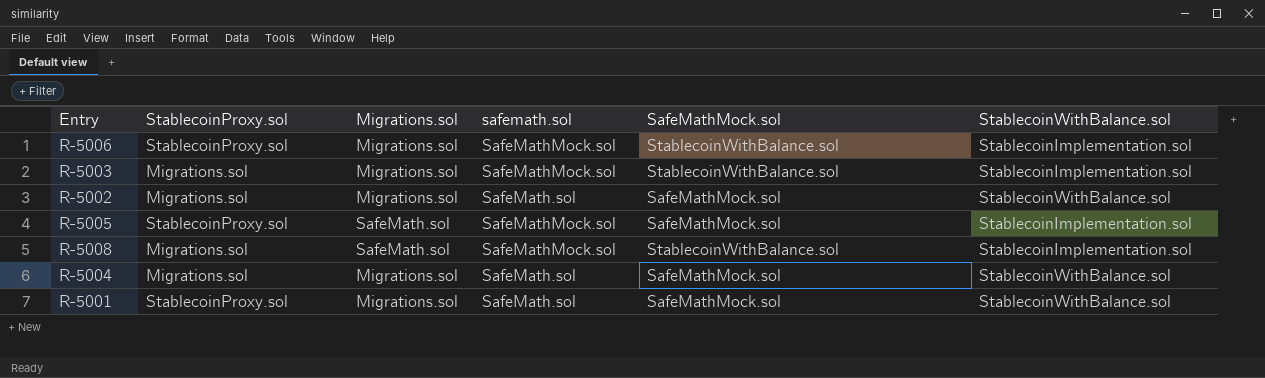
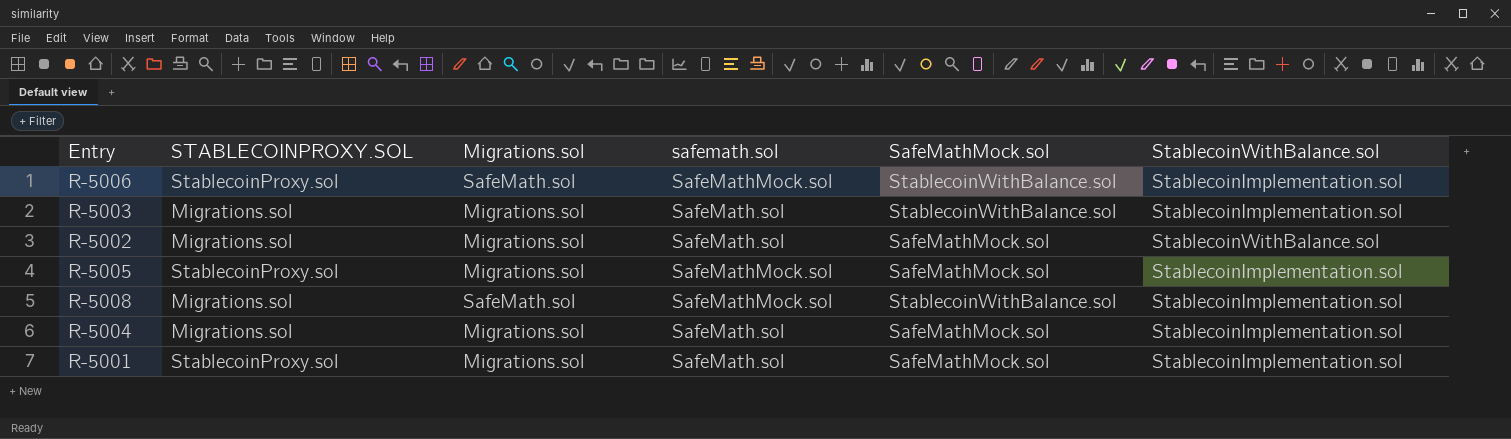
column name: StablecoinProxy.sol -> STABLECOINPROXY.SOL
R-5006 | Migrations.sol: Migrations.sol -> SafeMath.sol
R-5003 | safemath.sol: SafeMathMock.sol -> SafeMath.sol
R-5005 | Migrations.sol: SafeMath.sol -> Migrations.sol
R-5004 | StablecoinWithBalance.sol: StablecoinWithBalance.sol -> StablecoinImplementation.sol
R-5001 | StablecoinWithBalance.sol: StablecoinWithBalance.sol -> StablecoinImplementation.sol

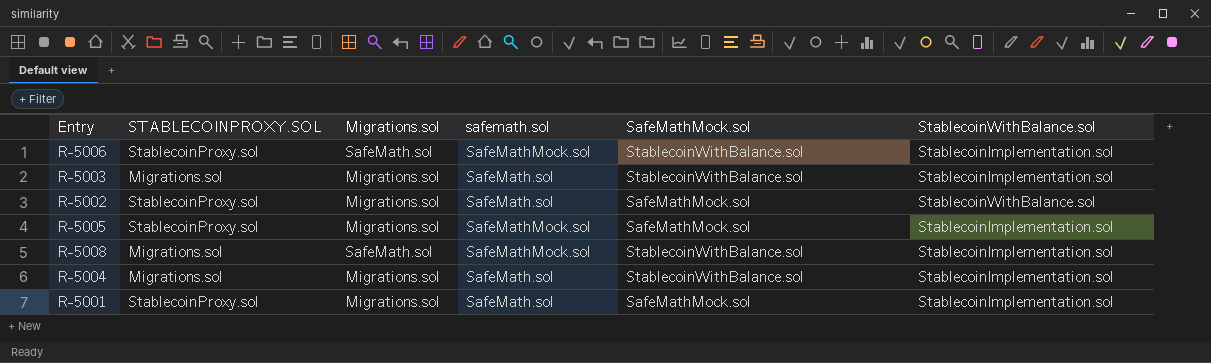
R-5002 | STABLECOINPROXY.SOL: Migrations.sol -> StablecoinProxy.sol
R-5004 | SafeMathMock.sol: SafeMathMock.sol -> StablecoinWithBalance.sol

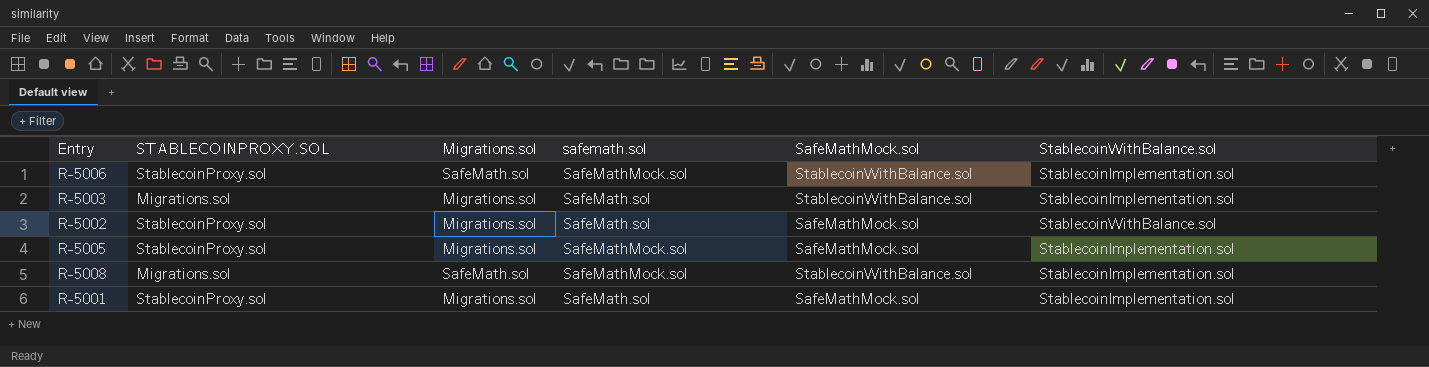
row R-5004: Migrations.sol | Migrations.sol | SafeMath.sol | StablecoinWithBalance.sol | StablecoinImplementation.sol -> none

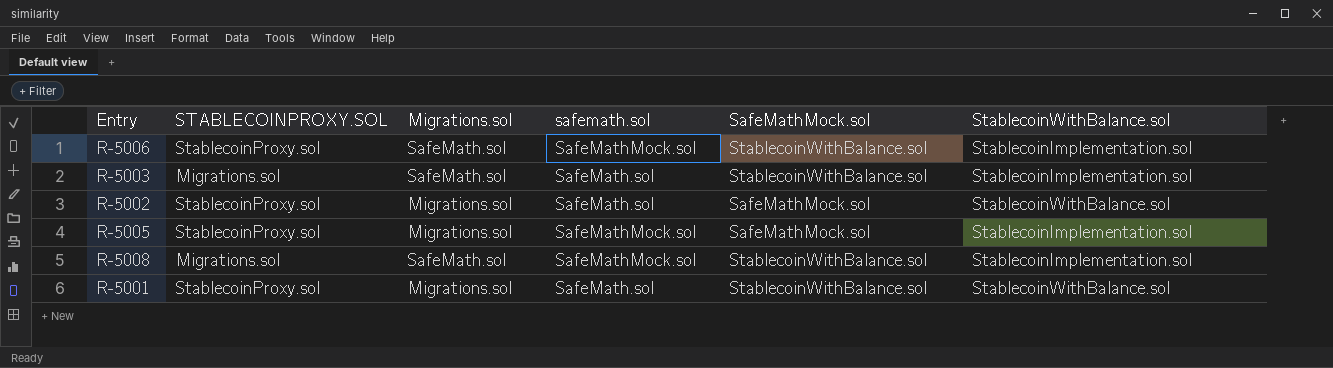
R-5003 | Migrations.sol: Migrations.sol -> SafeMath.sol
R-5001 | SafeMathMock.sol: SafeMathMock.sol -> StablecoinWithBalance.sol
R-5001 | StablecoinWithBalance.sol: StablecoinImplementation.sol -> StablecoinWithBalance.sol

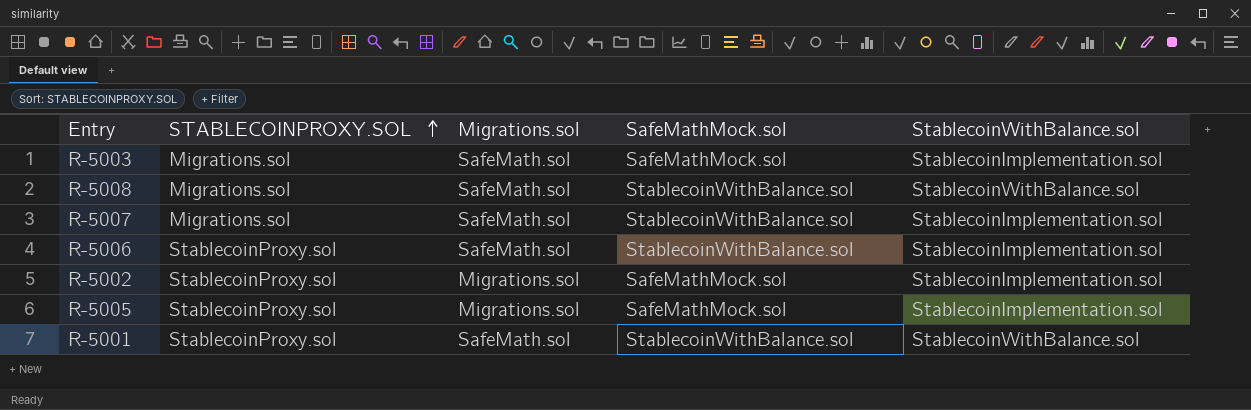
row order: none -> STABLECOINPROXY.SOL ascending
column safemath.sol | position: 4 -> none
R-5003 | SafeMathMock.sol: StablecoinWithBalance.sol -> SafeMathMock.sol
R-5008 | StablecoinWithBalance.sol: StablecoinImplementation.sol -> StablecoinWithBalance.sol
row R-5007: none -> Migrations.sol | SafeMath.sol | StablecoinWithBalance.sol | StablecoinImplementation.sol
R-5002 | StablecoinWithBalance.sol: StablecoinWithBalance.sol -> StablecoinImplementation.sol
R-5001 | Migrations.sol: Migrations.sol -> SafeMath.sol

